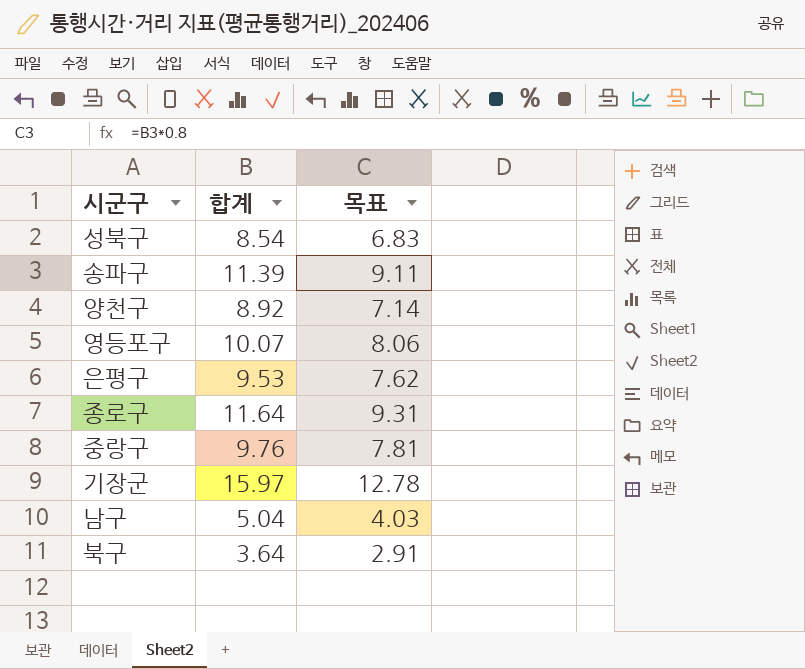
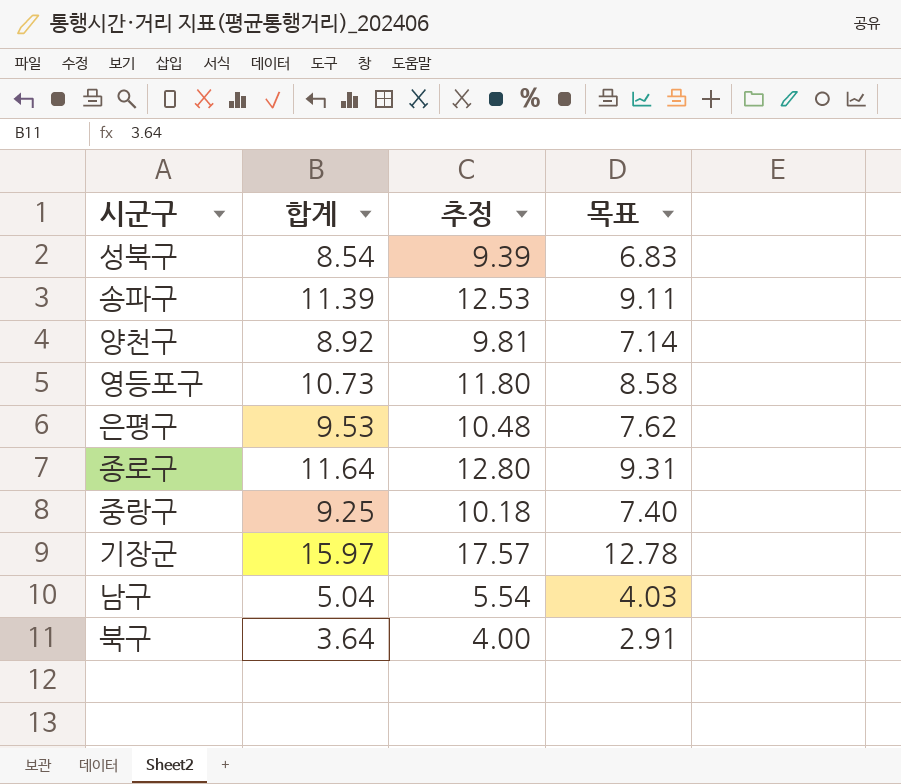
column 추정 | formula: none -> [합계] * 1.1
영등포구 | 합계: 10.07 -> 10.73
영등포구 | 목표: 8.06 -> 8.58
중랑구 | 합계: 9.76 -> 9.25
중랑구 | 목표: 7.81 -> 7.40

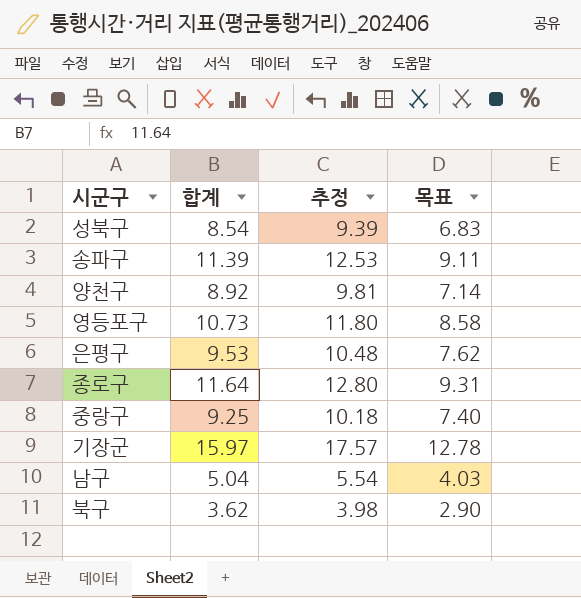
북구 | 합계: 3.64 -> 3.62
북구 | 추정: 4.00 -> 3.98
북구 | 목표: 2.91 -> 2.90

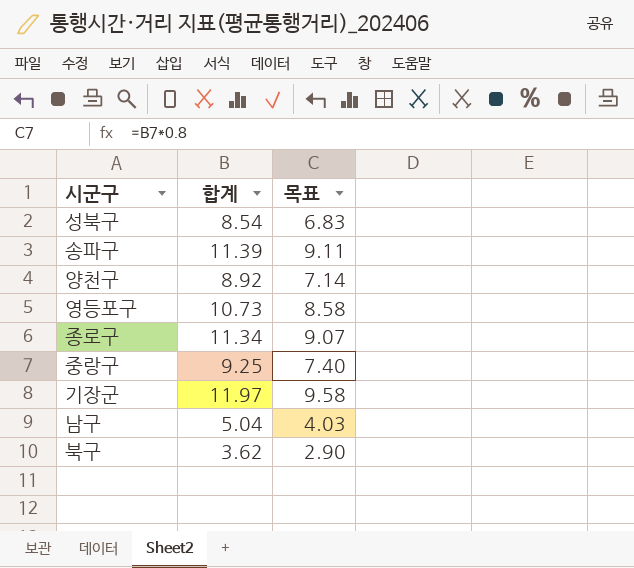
column 추정 | formula: [합계] * 1.1 -> none
row 은평구: 9.53 | 10.48 | 7.62 -> none
종로구 | 합계: 11.64 -> 11.34
종로구 | 목표: 9.31 -> 9.07
기장군 | 합계: 15.97 -> 11.97
기장군 | 목표: 12.78 -> 9.58

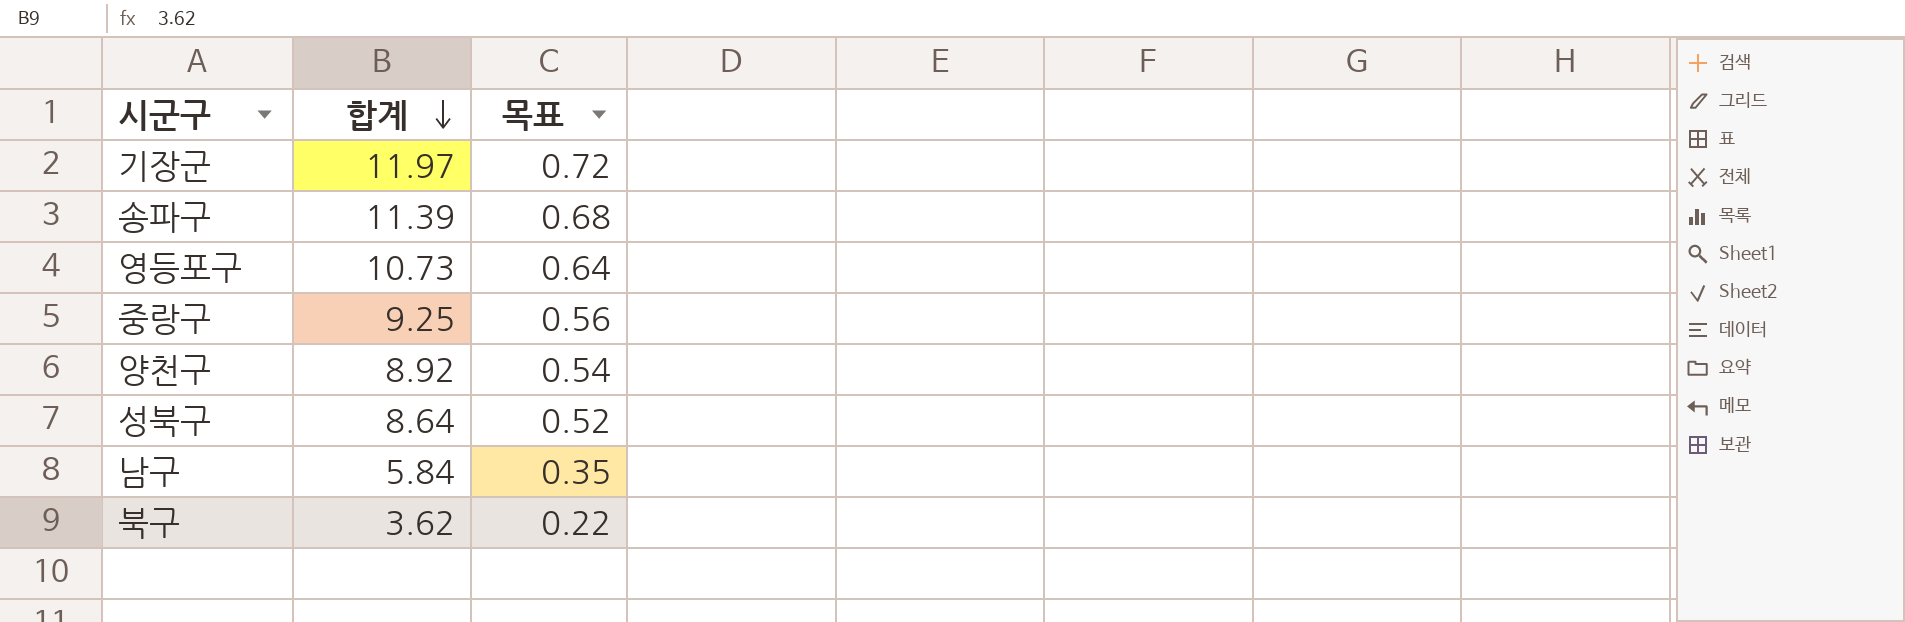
row order: none -> 합계 descending
column 목표 | formula: [합계] * 0.8 -> [합계] * 0.06
row 종로구: 11.34 | 9.07 -> none
성북구 | 합계: 8.54 -> 8.64
남구 | 합계: 5.04 -> 5.84

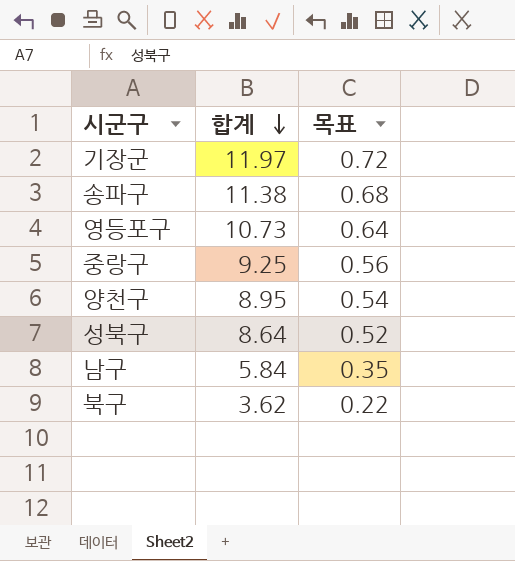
송파구 | 합계: 11.39 -> 11.38
양천구 | 합계: 8.92 -> 8.95

